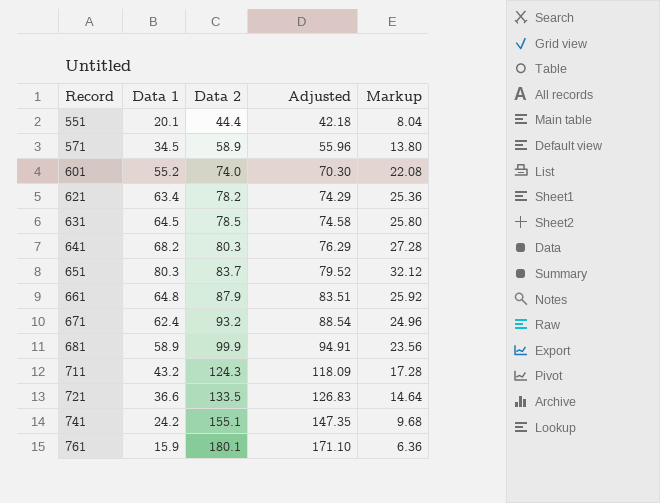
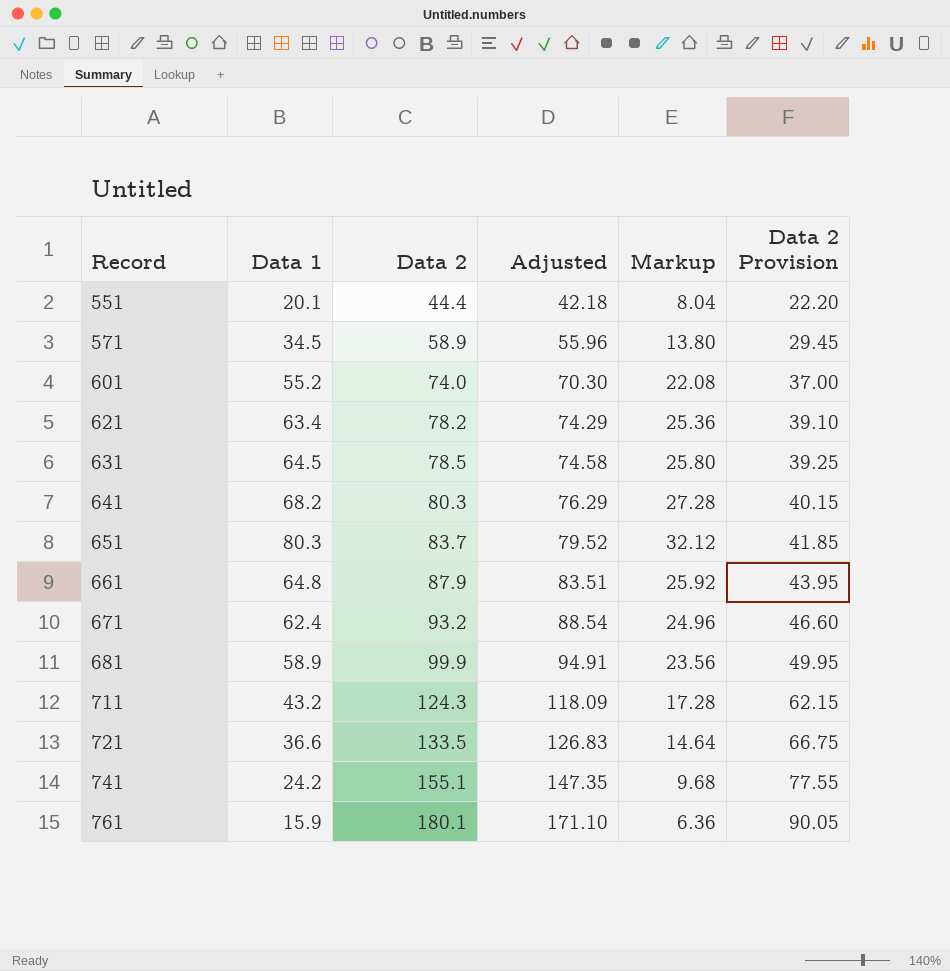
column Data 2 Provision | formula: none -> [Data 2] * 0.5

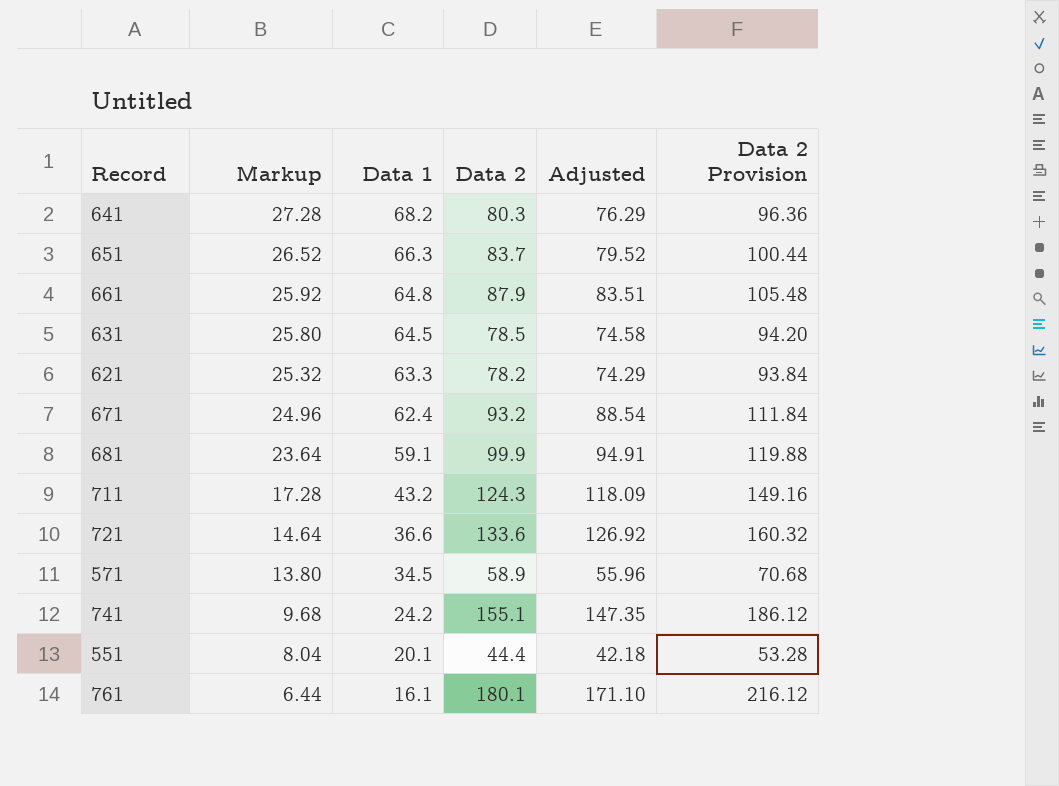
row order: Record ascending -> Markup descending
column Markup | position: 5 -> 2
column Data 2 Provision | formula: [Data 2] * 0.5 -> [Data 2] * 1.2
row 601: 55.2 | 74.0 | 70.30 | 22.08 | 37.00 -> none
651 | Markup: 32.12 -> 26.52
651 | Data 1: 80.3 -> 66.3
621 | Markup: 25.36 -> 25.32
621 | Data 1: 63.4 -> 63.3
681 | Markup: 23.56 -> 23.64
681 | Data 1: 58.9 -> 59.1
721 | Data 2: 133.5 -> 133.6
721 | Adjusted: 126.83 -> 126.92
761 | Markup: 6.36 -> 6.44
761 | Data 1: 15.9 -> 16.1

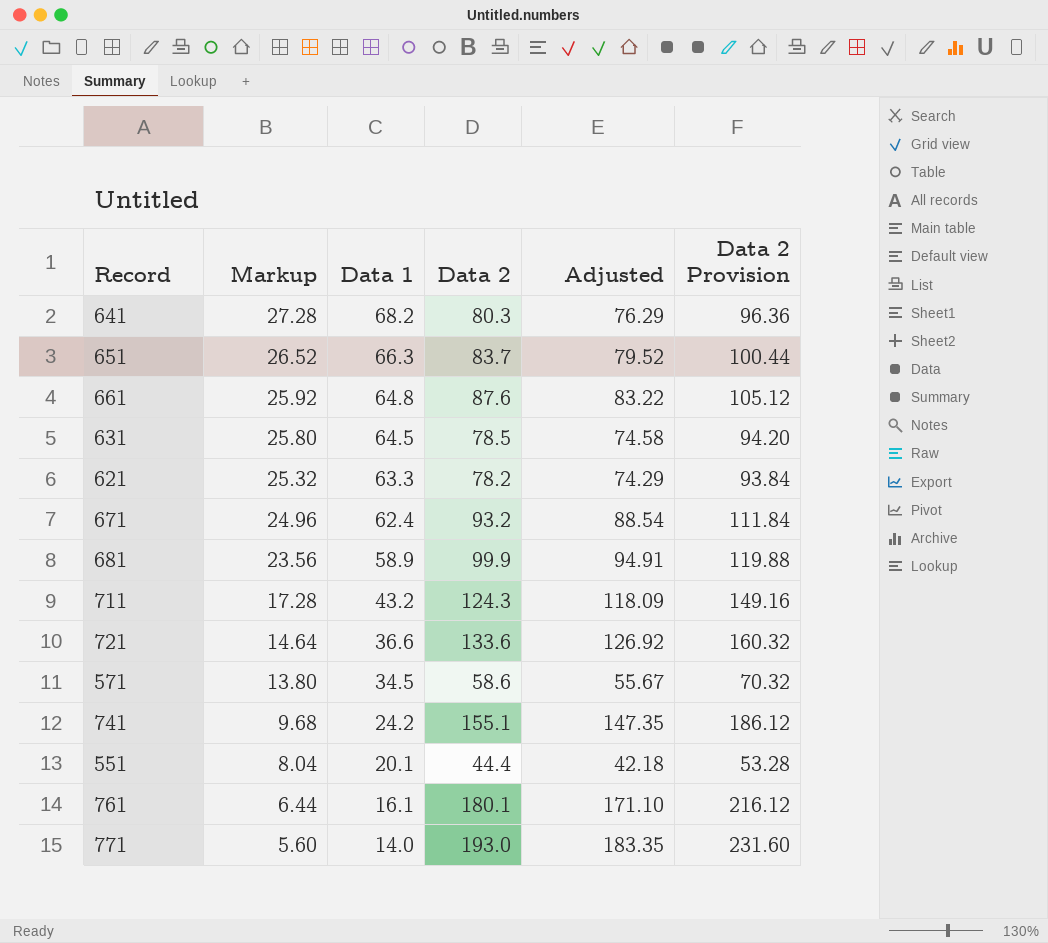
661 | Data 2: 87.9 -> 87.6
661 | Adjusted: 83.51 -> 83.22
661 | Data 2 Provision: 105.48 -> 105.12
681 | Markup: 23.64 -> 23.56
681 | Data 1: 59.1 -> 58.9
571 | Data 2: 58.9 -> 58.6
571 | Adjusted: 55.96 -> 55.67
571 | Data 2 Provision: 70.68 -> 70.32
row 771: none -> 5.60 | 14.0 | 193.0 | 183.35 | 231.60

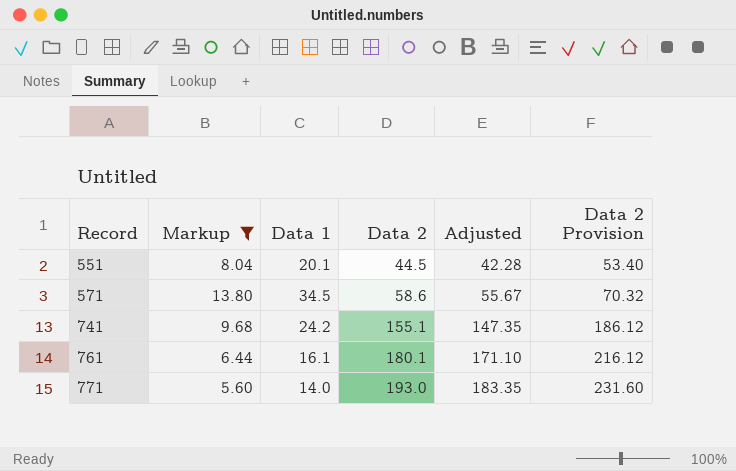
filter: none -> Markup <= 13.80
row order: Markup descending -> Record ascending
551 | Data 2: 44.4 -> 44.5
551 | Adjusted: 42.18 -> 42.28
551 | Data 2 Provision: 53.28 -> 53.40

